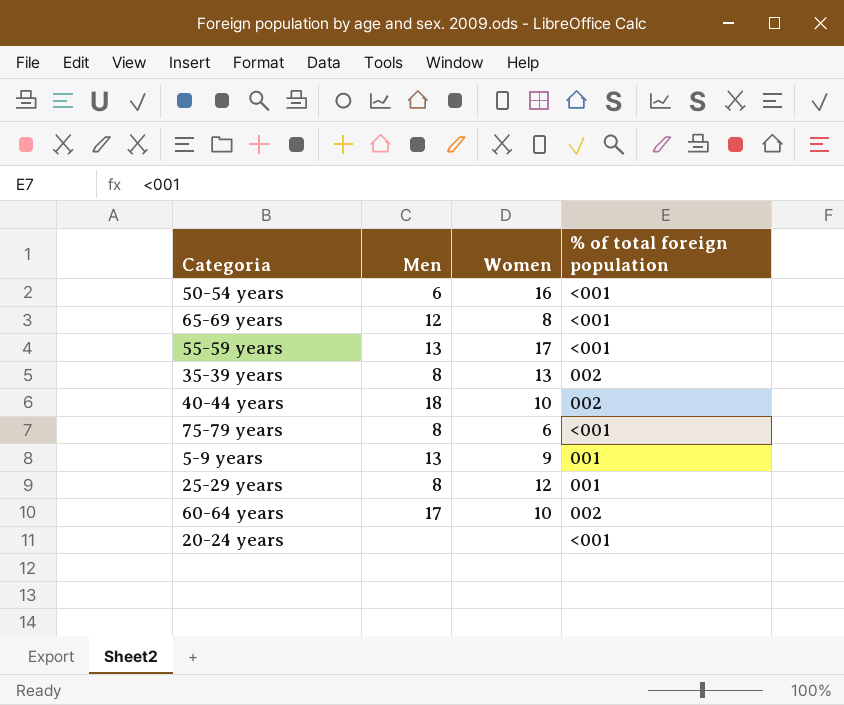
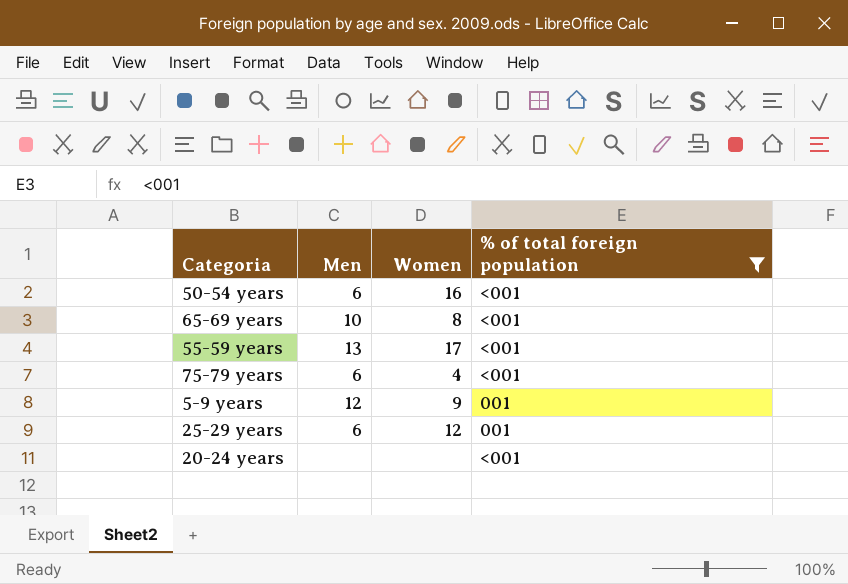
filter: none -> % of total foreign population != 002
65-69 years | Men: 12 -> 10
75-79 years | Men: 8 -> 6
75-79 years | Women: 6 -> 4
5-9 years | Men: 13 -> 12
25-29 years | Men: 8 -> 6

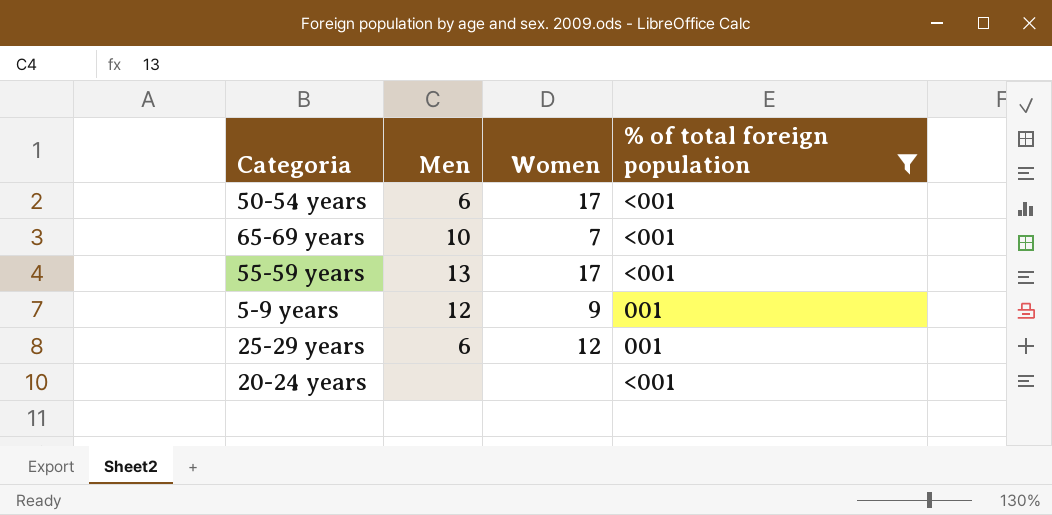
row 75-79 years: 6 | 4 | <001 -> none
50-54 years | Women: 16 -> 17
65-69 years | Women: 8 -> 7

